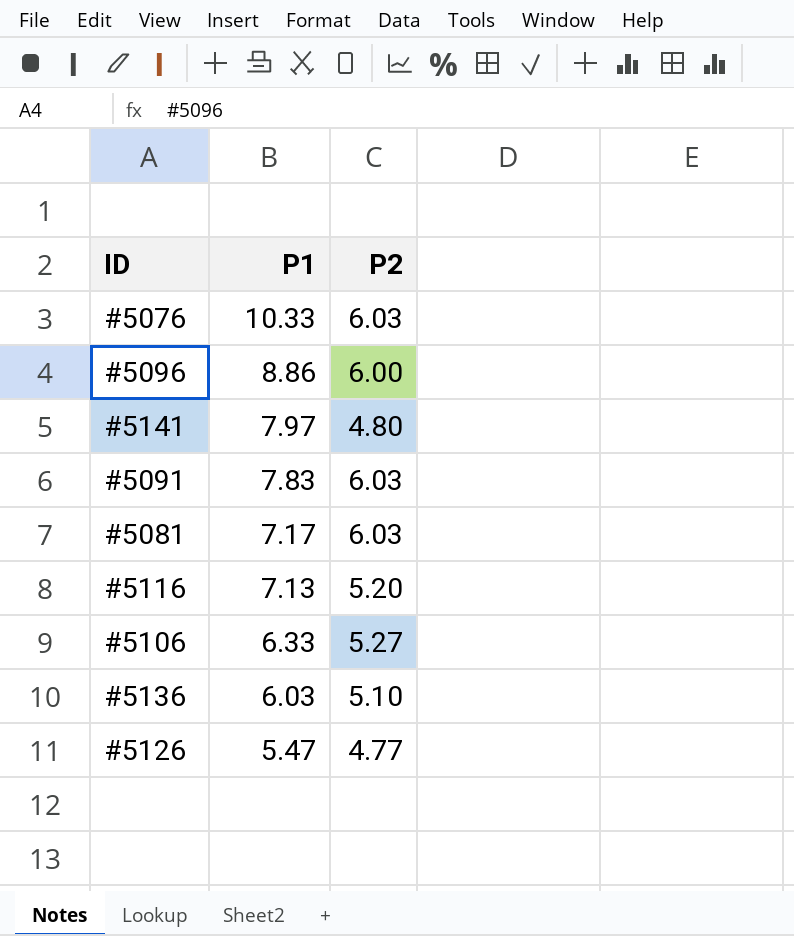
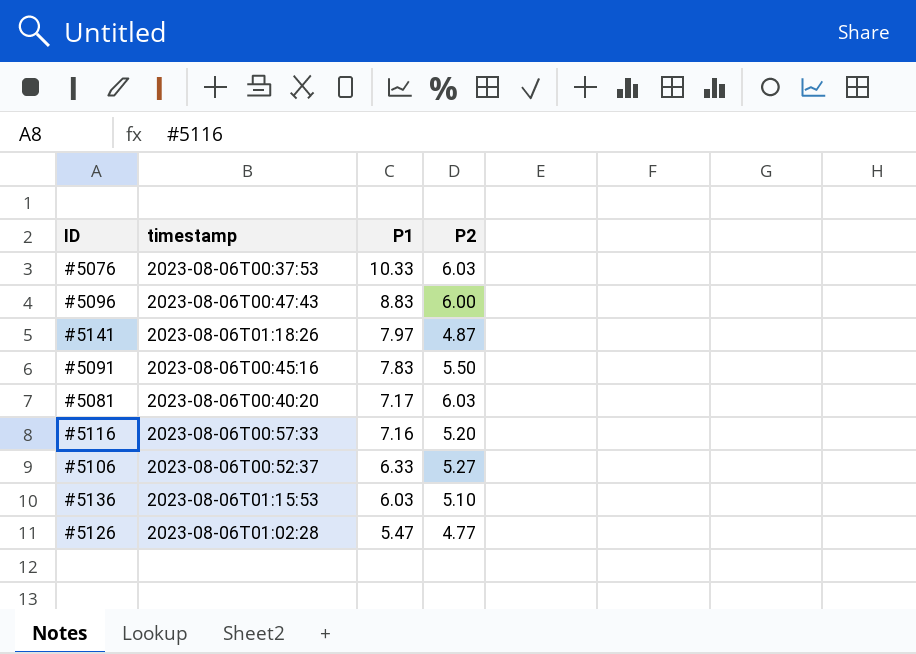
column timestamp | position: none -> 2
#5096 | P1: 8.86 -> 8.83
#5141 | P2: 4.80 -> 4.87
#5091 | P2: 6.03 -> 5.50
#5116 | P1: 7.13 -> 7.16

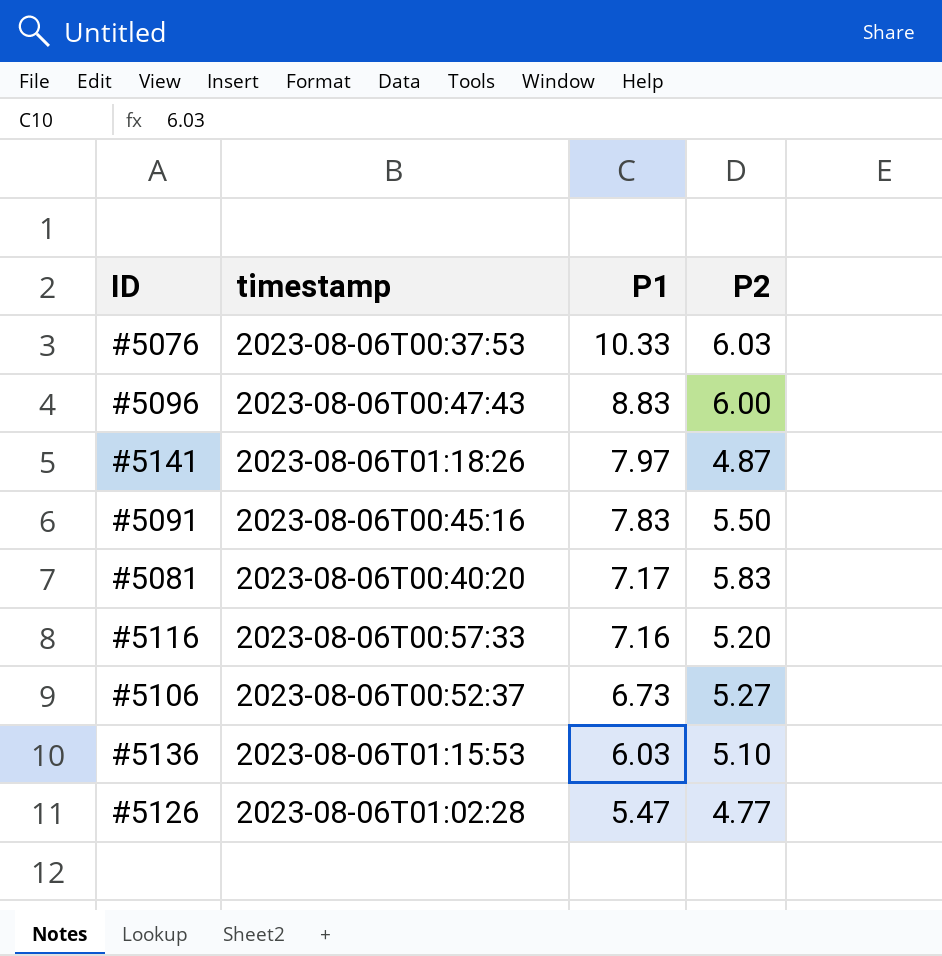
#5081 | P2: 6.03 -> 5.83
#5106 | P1: 6.33 -> 6.73

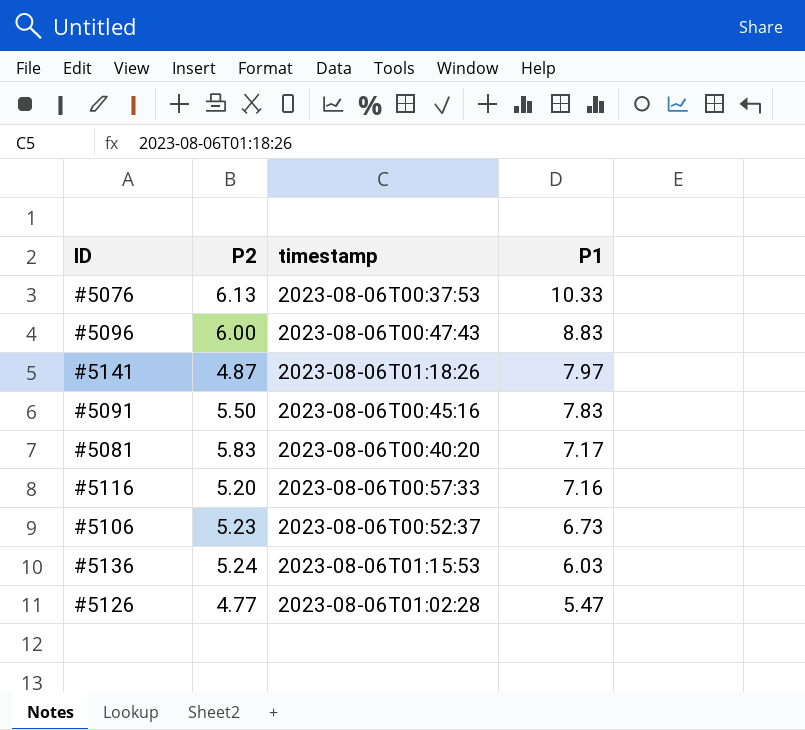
column P2 | position: 4 -> 2
#5076 | P2: 6.03 -> 6.13
#5106 | P2: 5.27 -> 5.23
#5136 | P2: 5.10 -> 5.24

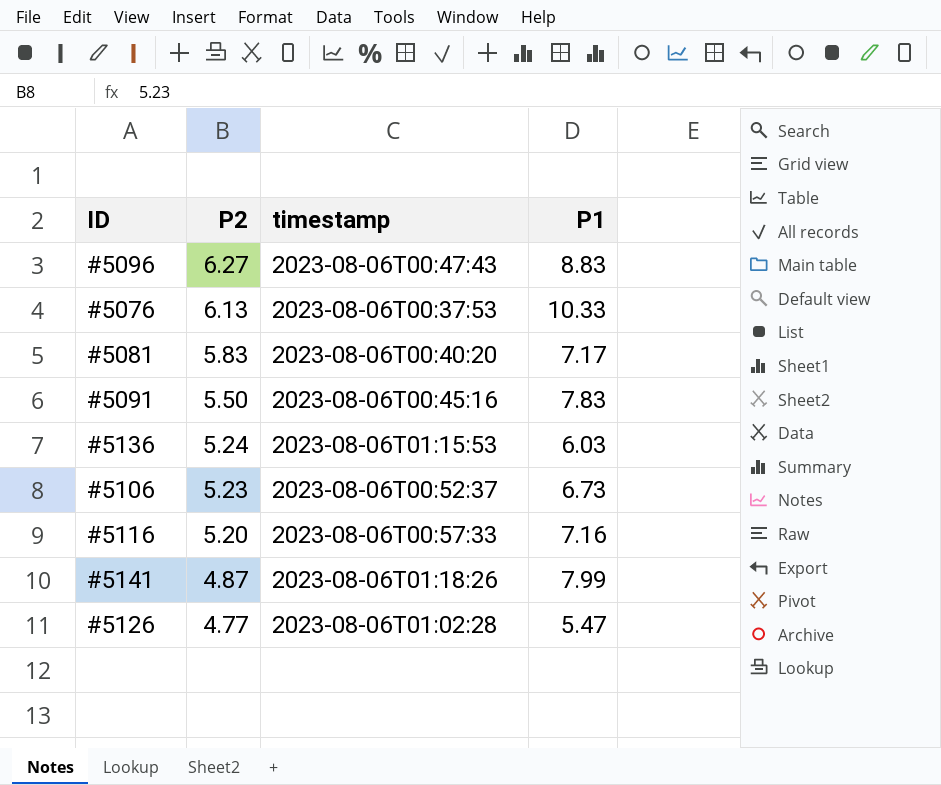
row order: P1 descending -> P2 descending
#5096 | P2: 6.00 -> 6.27
#5141 | P1: 7.97 -> 7.99

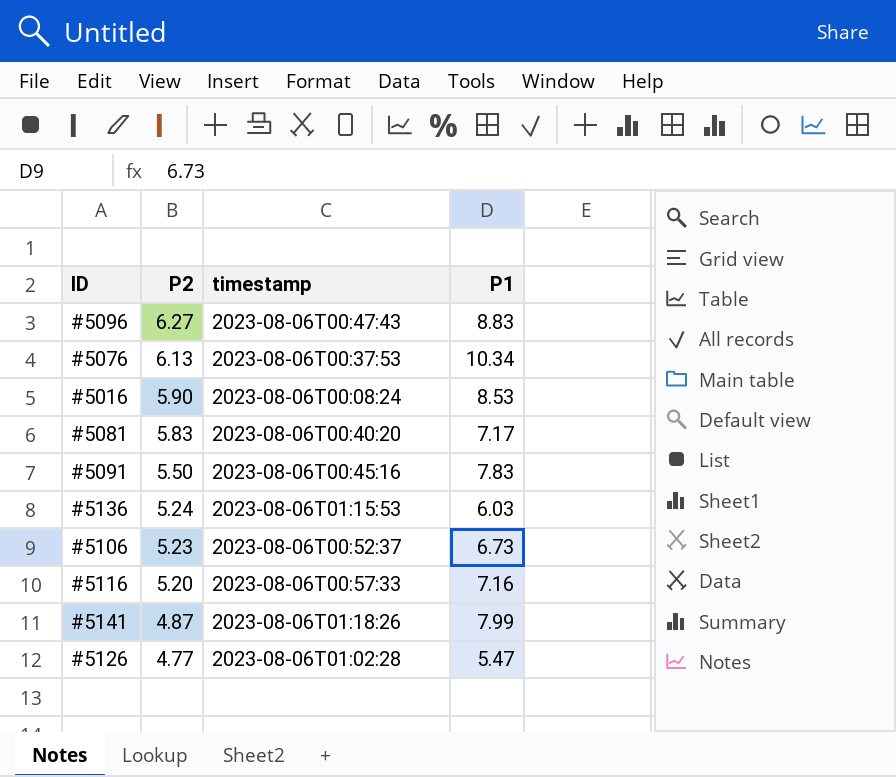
#5076 | P1: 10.33 -> 10.34
row #5016: none -> 5.90 | 2023-08-06T00:08:24 | 8.53

